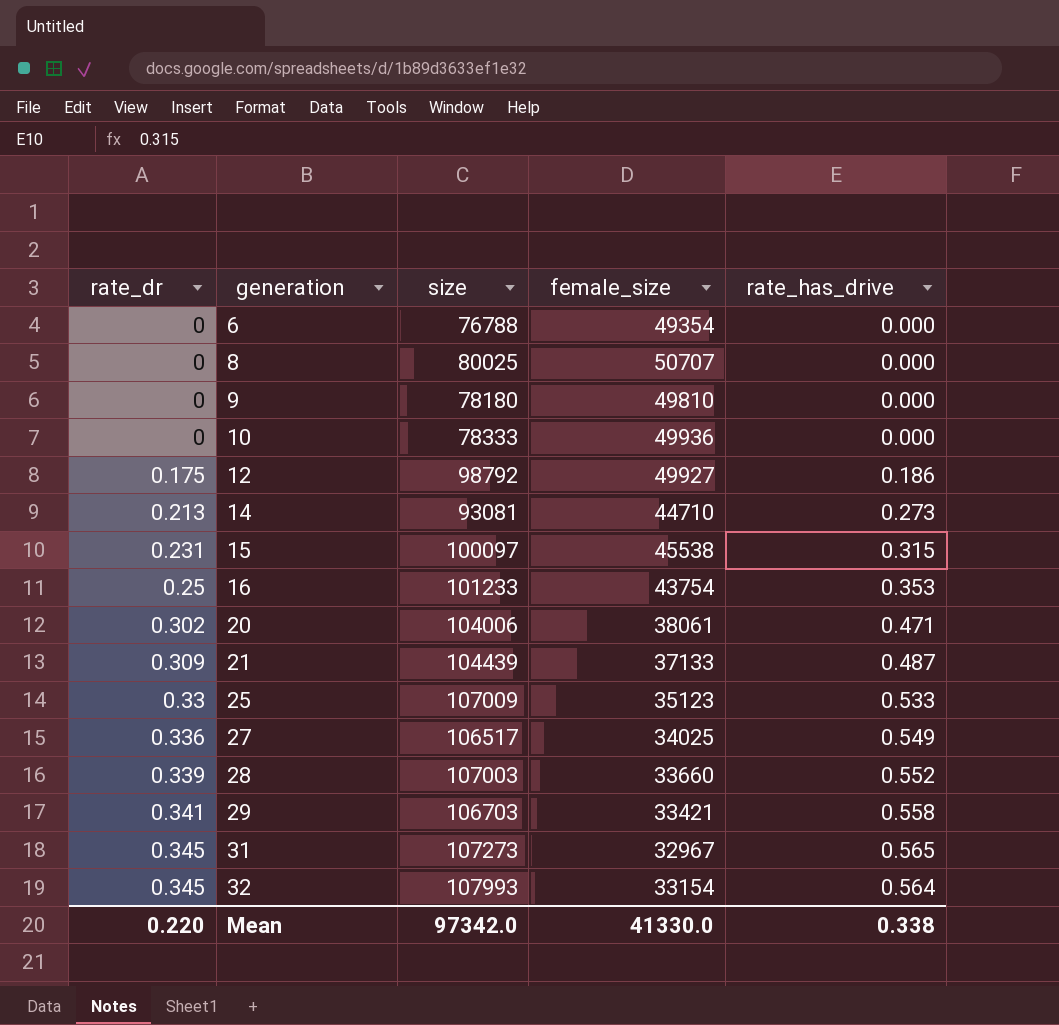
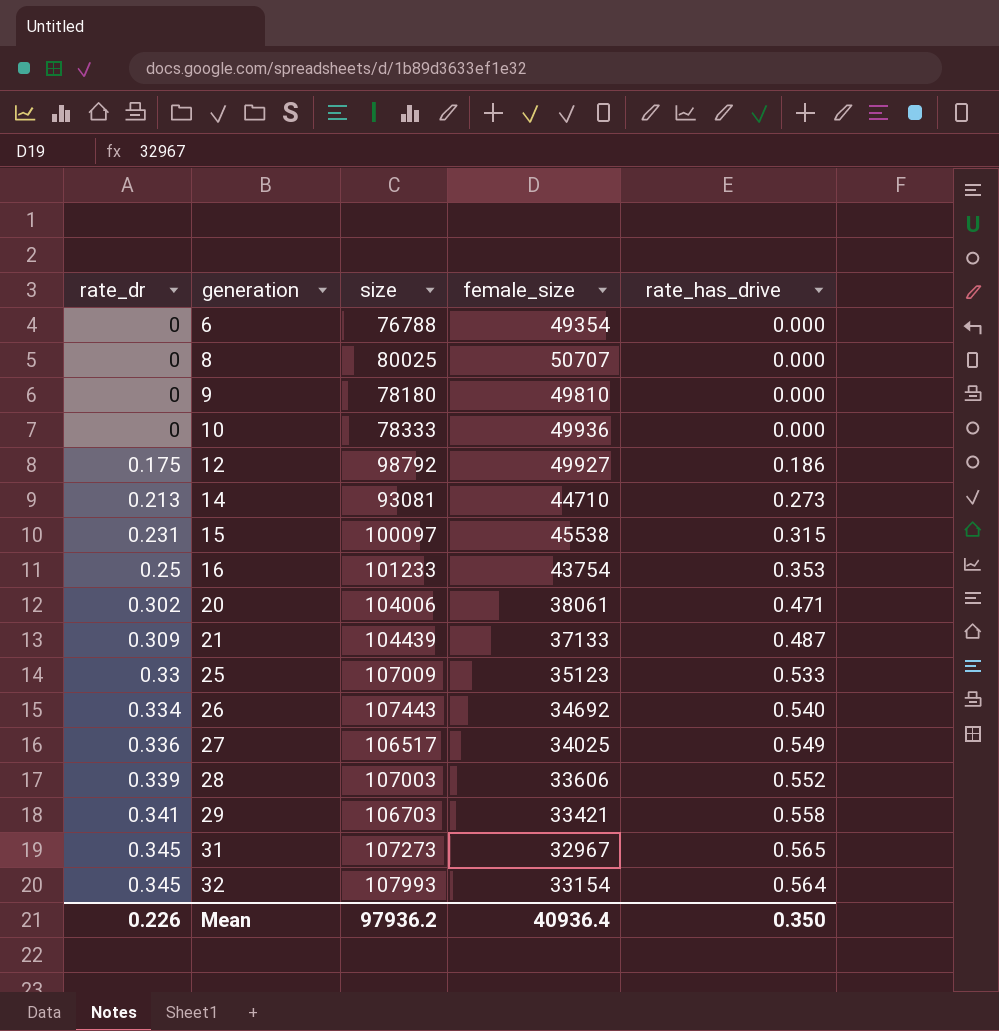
row 26: none -> 0.334 | 107443 | 34692 | 0.540
28 | female_size: 33660 -> 33606
Mean | rate_dr: 0.220 -> 0.226
Mean | size: 97342.0 -> 97936.2
Mean | female_size: 41330.0 -> 40936.4
Mean | rate_has_drive: 0.338 -> 0.350

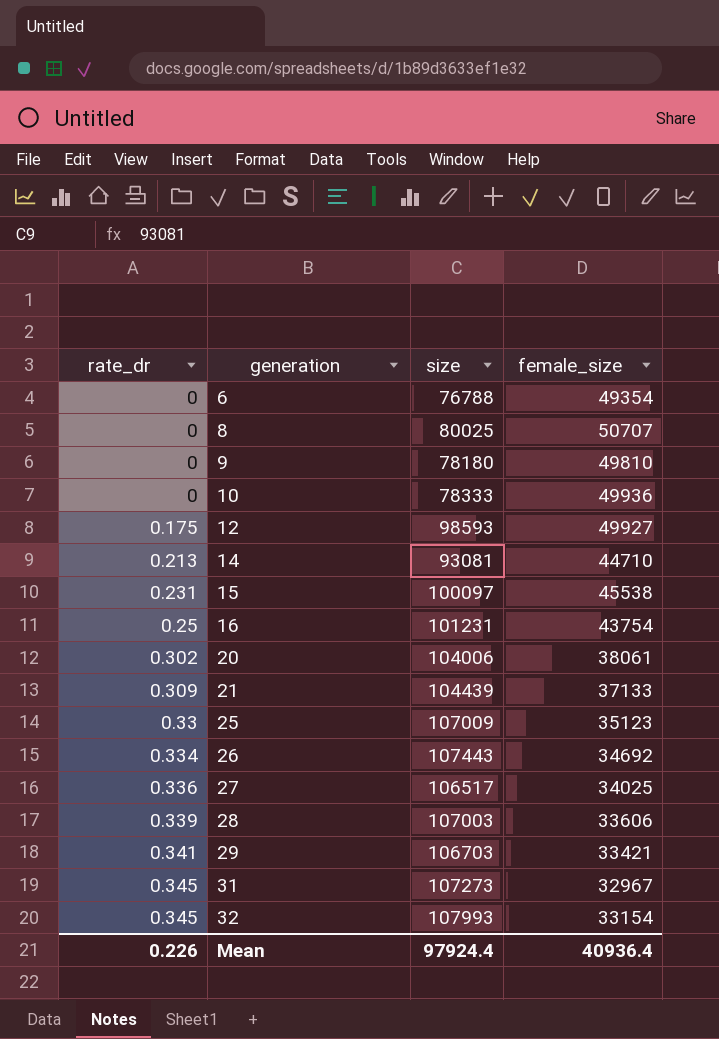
column rate_has_drive | position: 5 -> none
12 | size: 98792 -> 98593
16 | size: 101233 -> 101231
Mean | size: 97936.2 -> 97924.4

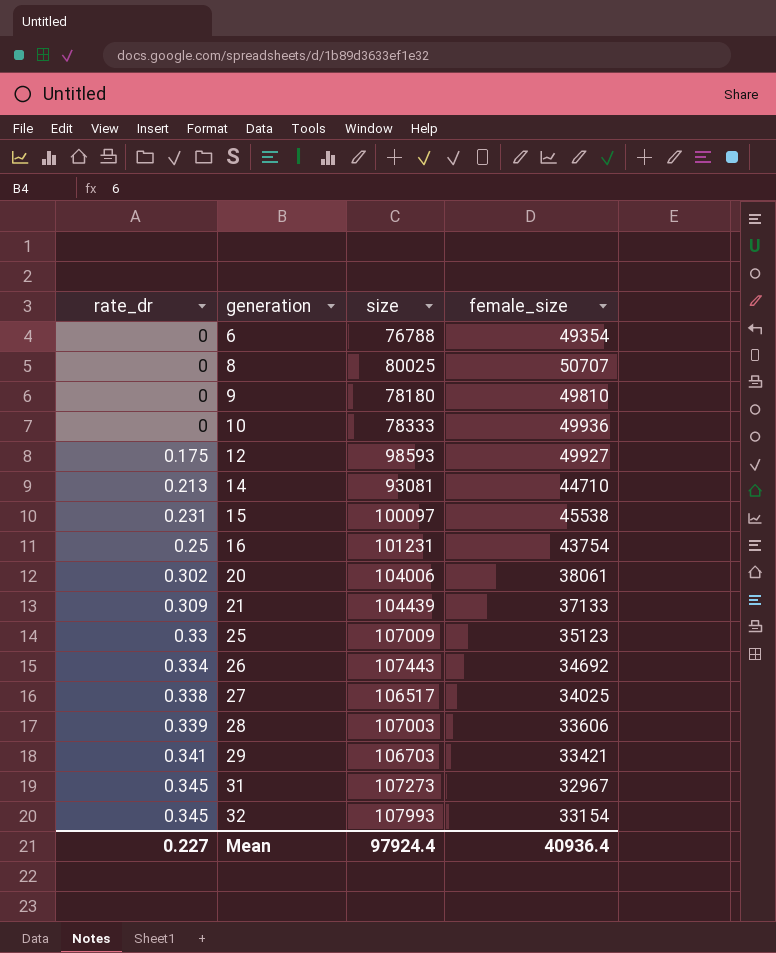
27 | rate_dr: 0.336 -> 0.338
Mean | rate_dr: 0.226 -> 0.227

